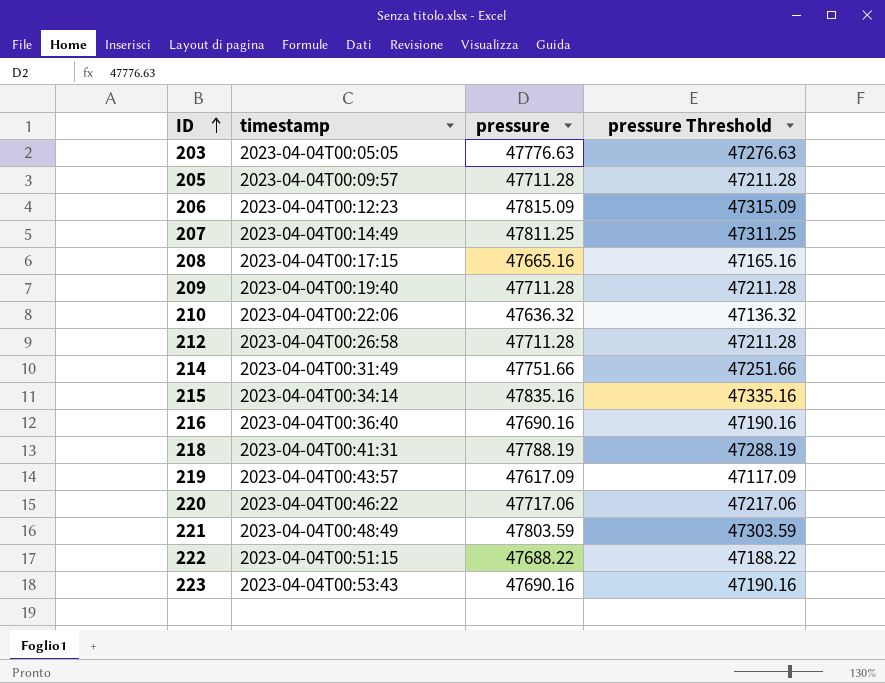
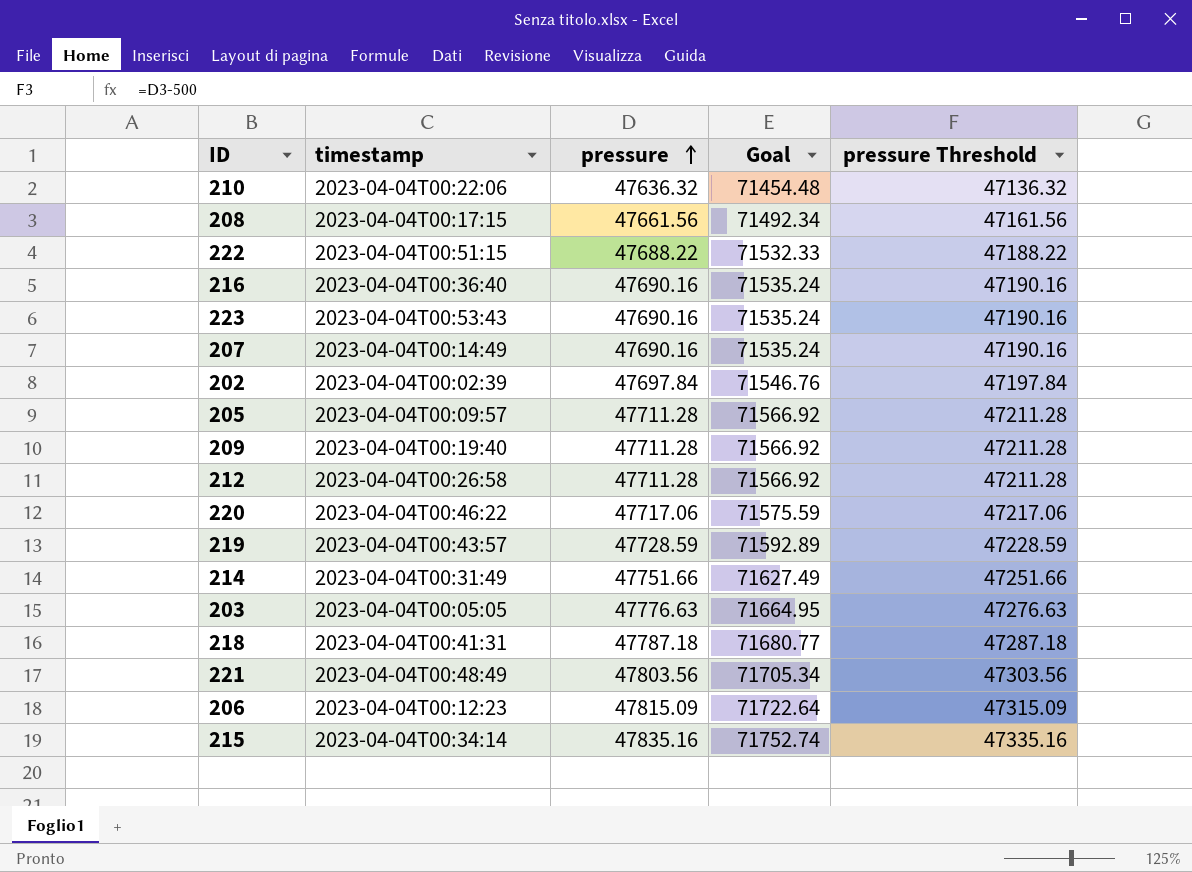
row order: ID ascending -> pressure ascending
column Goal | formula: none -> [pressure] * 1.5
208 | pressure: 47665.16 -> 47661.56
208 | pressure Threshold: 47165.16 -> 47161.56
207 | pressure: 47811.25 -> 47690.16
207 | pressure Threshold: 47311.25 -> 47190.16
row 202: none -> 2023-04-04T00:02:39 | 47697.84 | 71546.76 | 47197.84
219 | pressure: 47617.09 -> 47728.59
219 | pressure Threshold: 47117.09 -> 47228.59
218 | pressure: 47788.19 -> 47787.18
218 | pressure Threshold: 47288.19 -> 47287.18
221 | pressure: 47803.59 -> 47803.56
221 | pressure Threshold: 47303.59 -> 47303.56

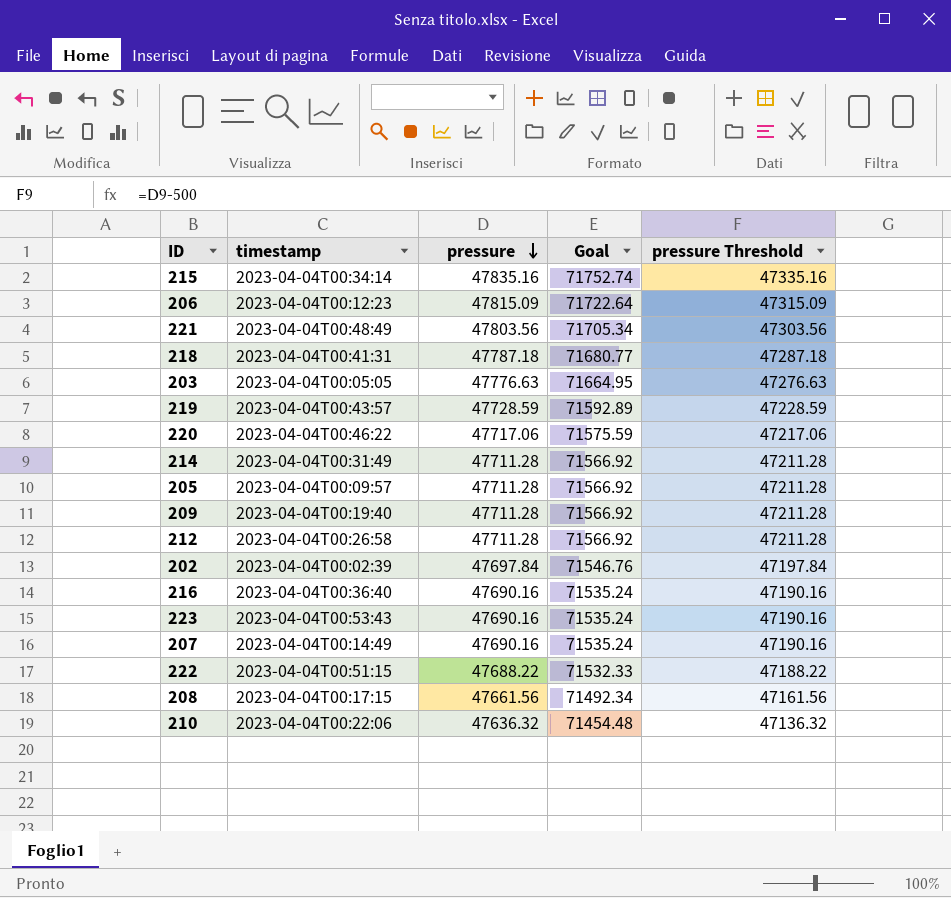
row order: pressure ascending -> pressure descending
214 | pressure: 47751.66 -> 47711.28
214 | Goal: 71627.49 -> 71566.92
214 | pressure Threshold: 47251.66 -> 47211.28

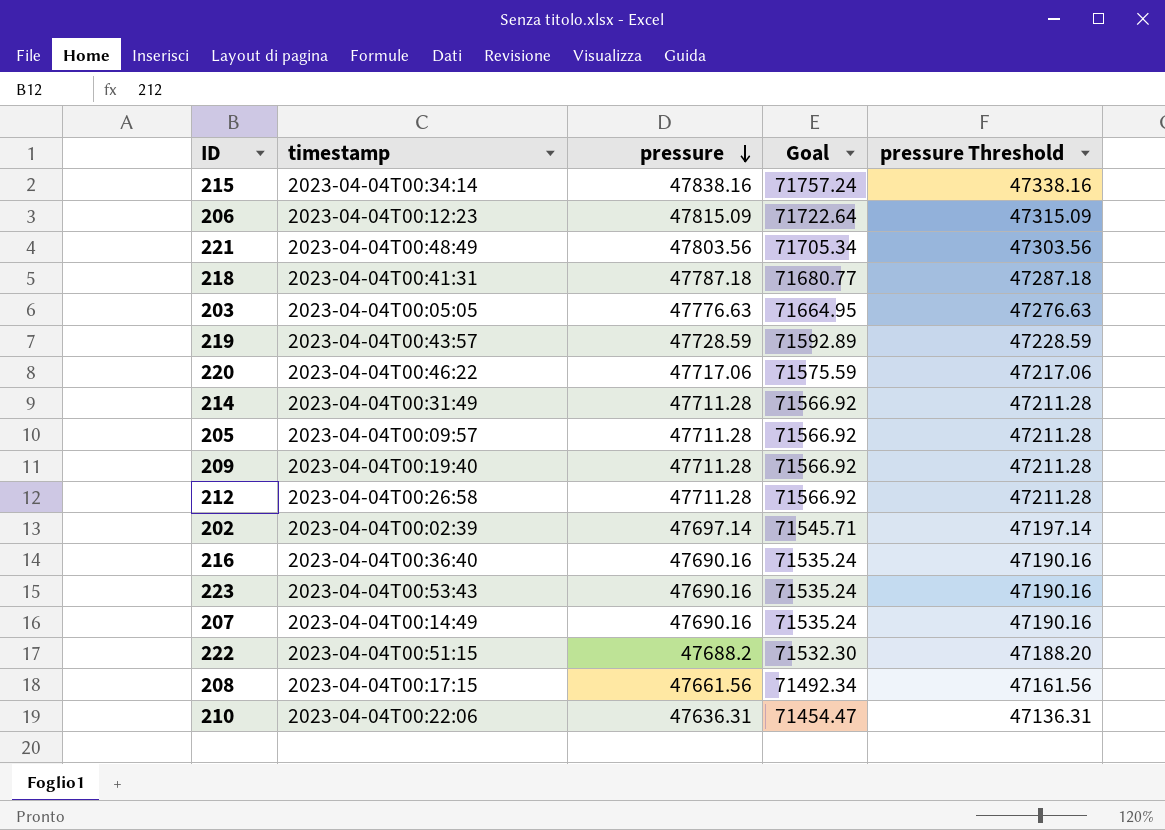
215 | pressure: 47835.16 -> 47838.16
215 | Goal: 71752.74 -> 71757.24
215 | pressure Threshold: 47335.16 -> 47338.16
202 | pressure: 47697.84 -> 47697.14
202 | Goal: 71546.76 -> 71545.71
202 | pressure Threshold: 47197.84 -> 47197.14
222 | pressure: 47688.22 -> 47688.2
222 | Goal: 71532.33 -> 71532.30
222 | pressure Threshold: 47188.22 -> 47188.20
210 | pressure: 47636.32 -> 47636.31
210 | Goal: 71454.48 -> 71454.47
210 | pressure Threshold: 47136.32 -> 47136.31

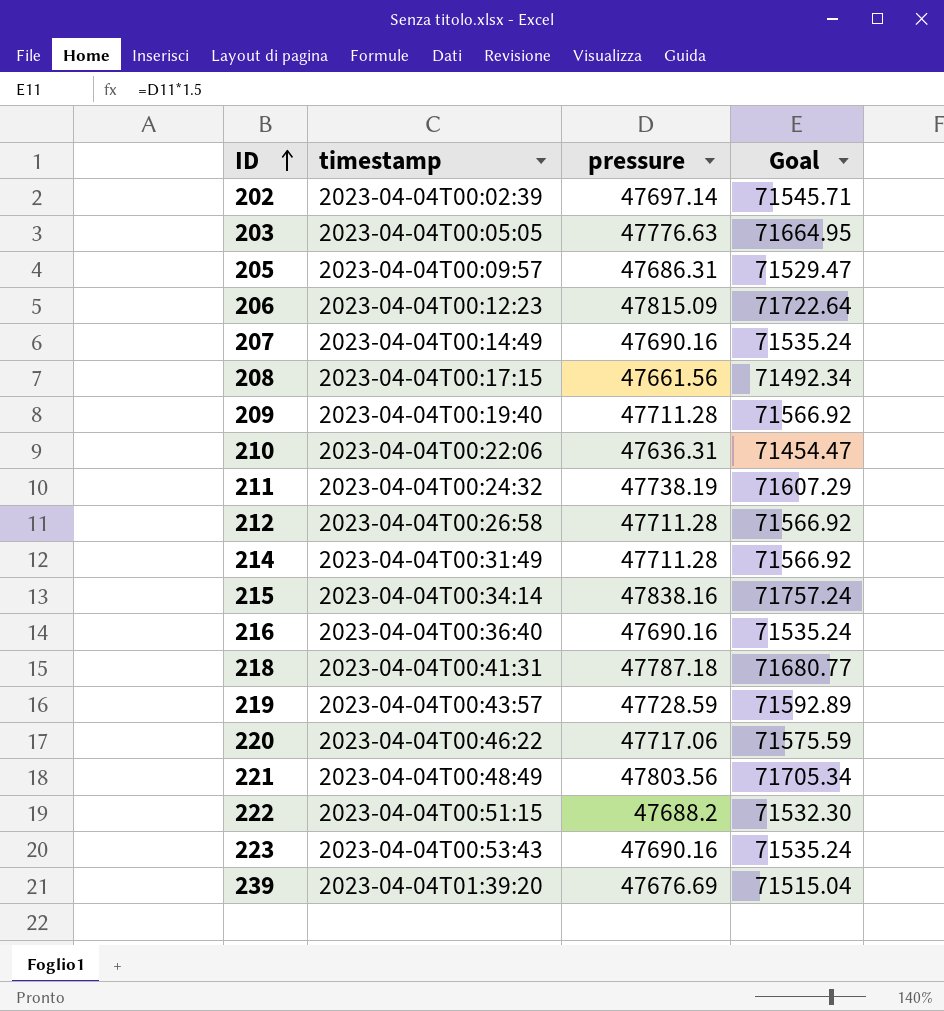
row order: pressure descending -> ID ascending
column pressure Threshold | formula: [pressure] - 500 -> none
205 | pressure: 47711.28 -> 47686.31
205 | Goal: 71566.92 -> 71529.47
row 211: none -> 2023-04-04T00:24:32 | 47738.19 | 71607.29
row 239: none -> 2023-04-04T01:39:20 | 47676.69 | 71515.04

